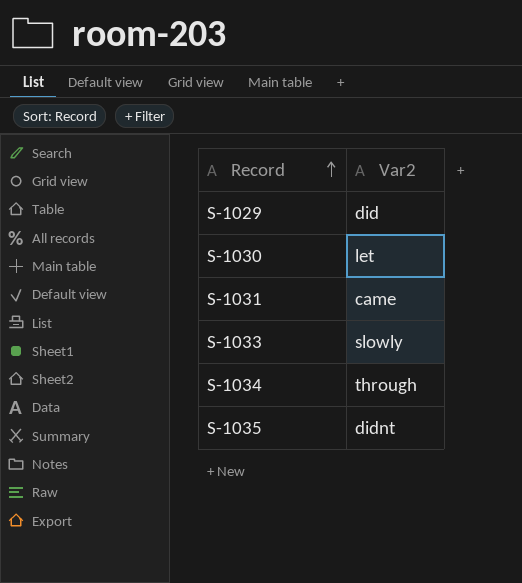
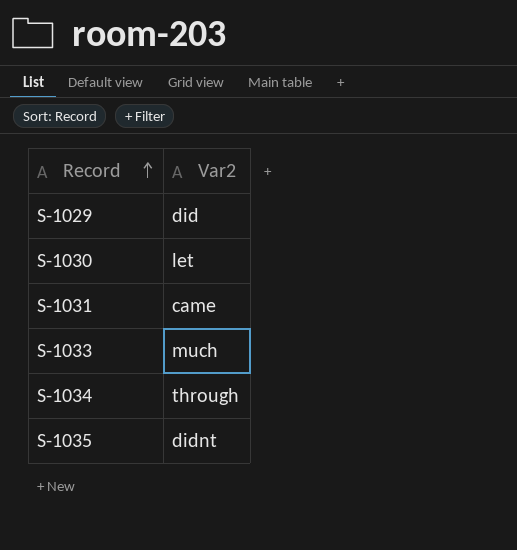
S-1033 | Var2: slowly -> much

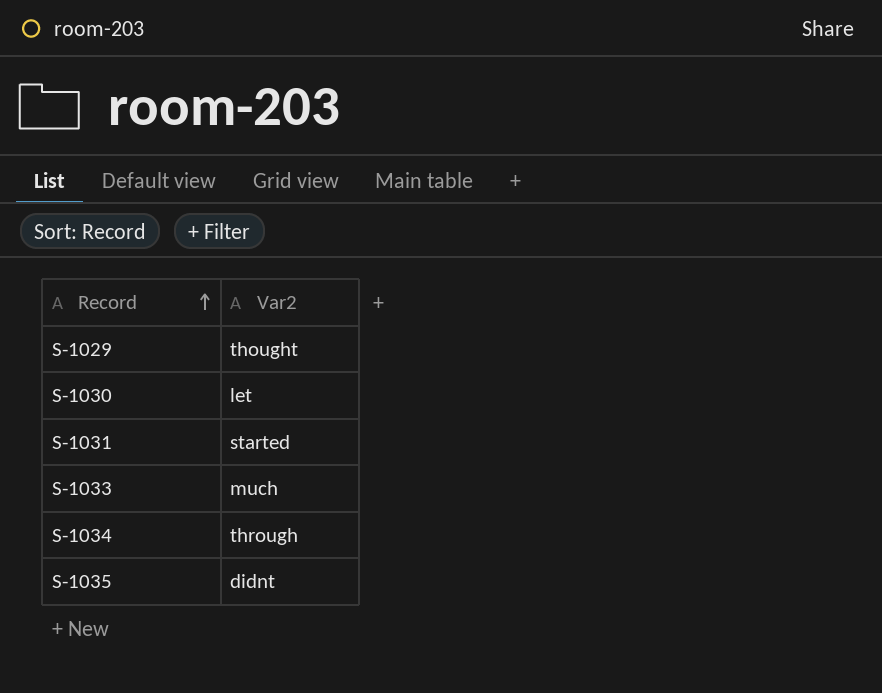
S-1029 | Var2: did -> thought
S-1031 | Var2: came -> started

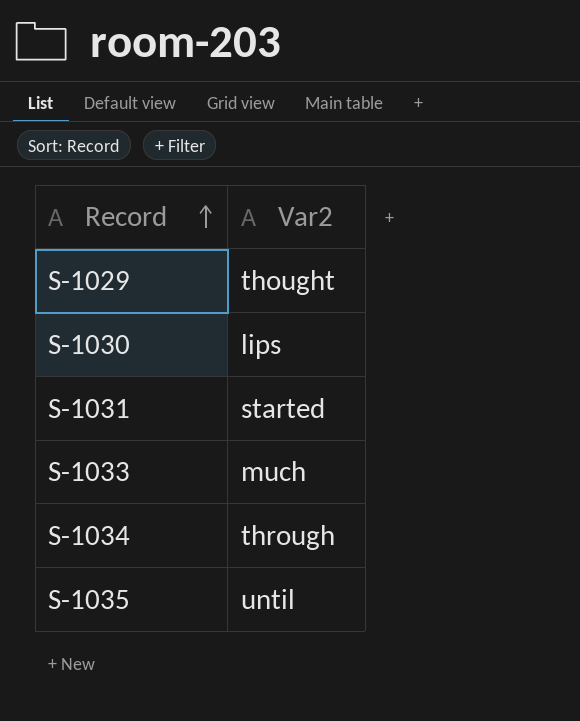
S-1030 | Var2: let -> lips
S-1035 | Var2: didnt -> until

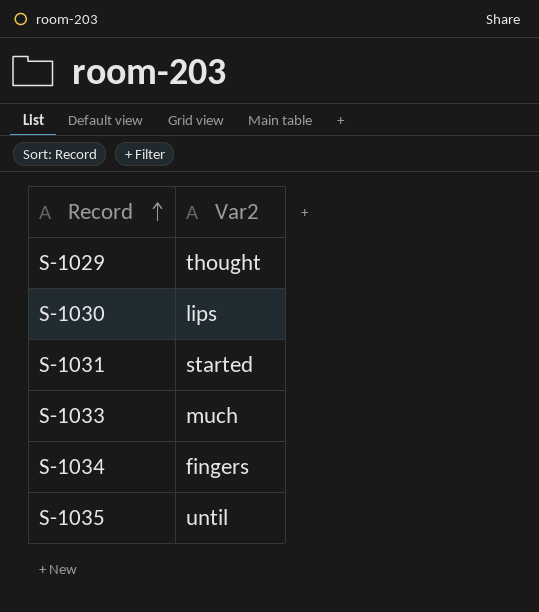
S-1034 | Var2: through -> fingers

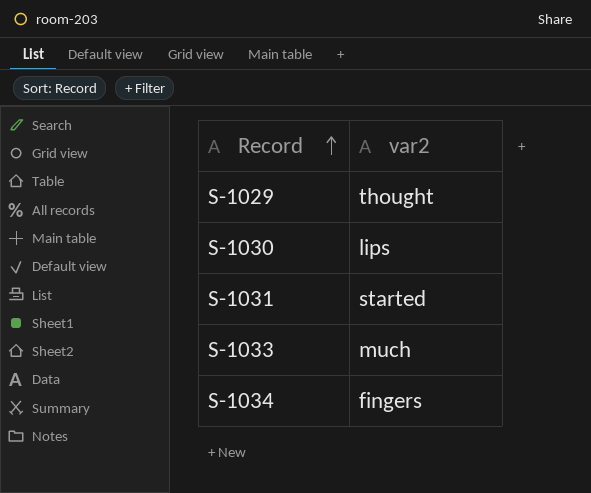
column name: Var2 -> var2
row S-1035: until -> none

